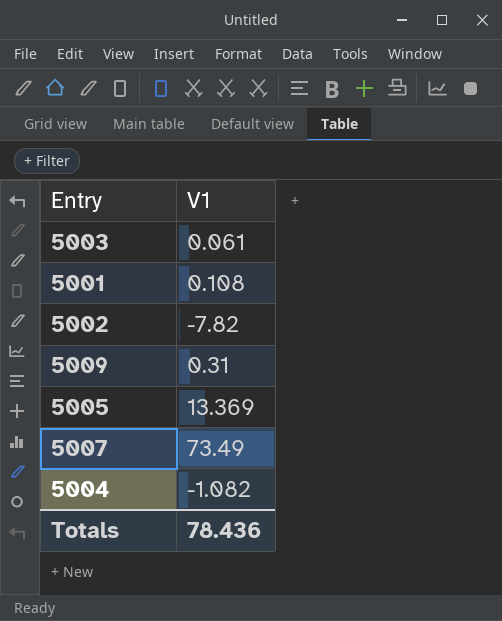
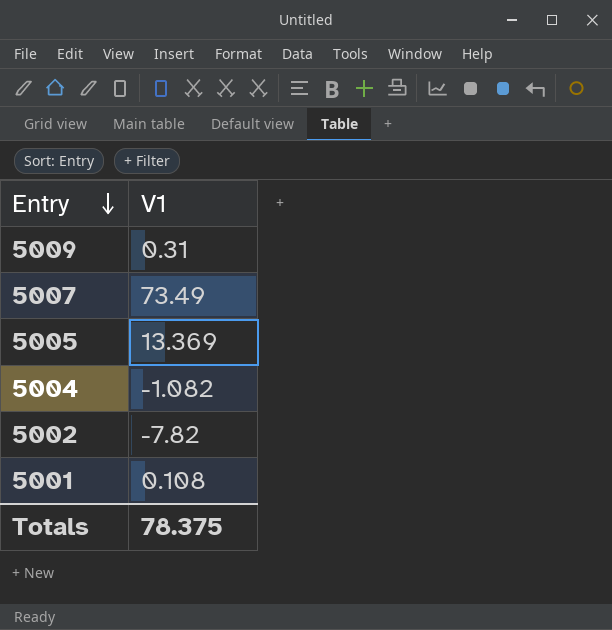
row order: none -> Entry descending
row 5003: 0.061 -> none
Totals | V1: 78.436 -> 78.375

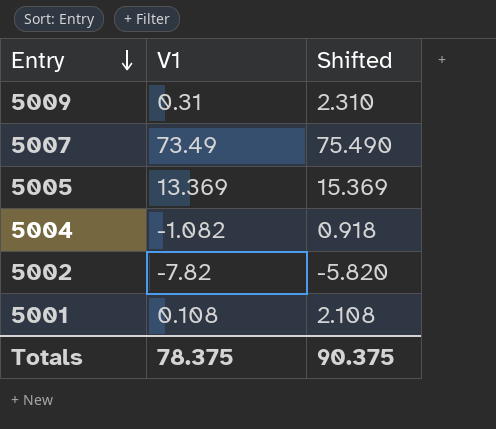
column Shifted | formula: none -> [V1] + 2

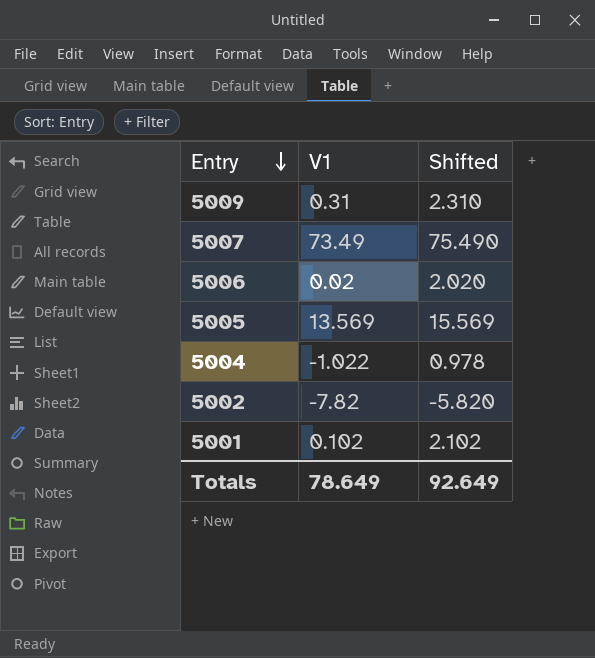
row 5006: none -> 0.02 | 2.020
5005 | V1: 13.369 -> 13.569
5005 | Shifted: 15.369 -> 15.569
5004 | V1: -1.082 -> -1.022
5004 | Shifted: 0.918 -> 0.978
5001 | V1: 0.108 -> 0.102
5001 | Shifted: 2.108 -> 2.102
Totals | V1: 78.375 -> 78.649
Totals | Shifted: 90.375 -> 92.649

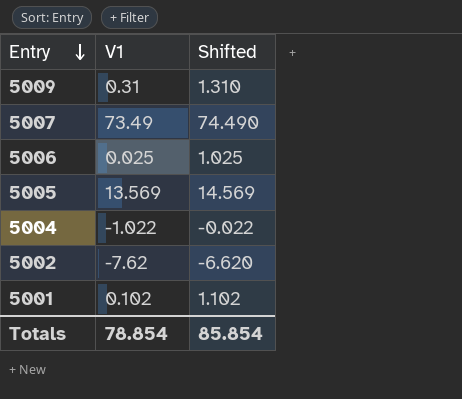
column Shifted | formula: [V1] + 2 -> [V1] + 1
5006 | V1: 0.02 -> 0.025
5002 | V1: -7.82 -> -7.62
Totals | V1: 78.649 -> 78.854
Totals | Shifted: 92.649 -> 85.854

